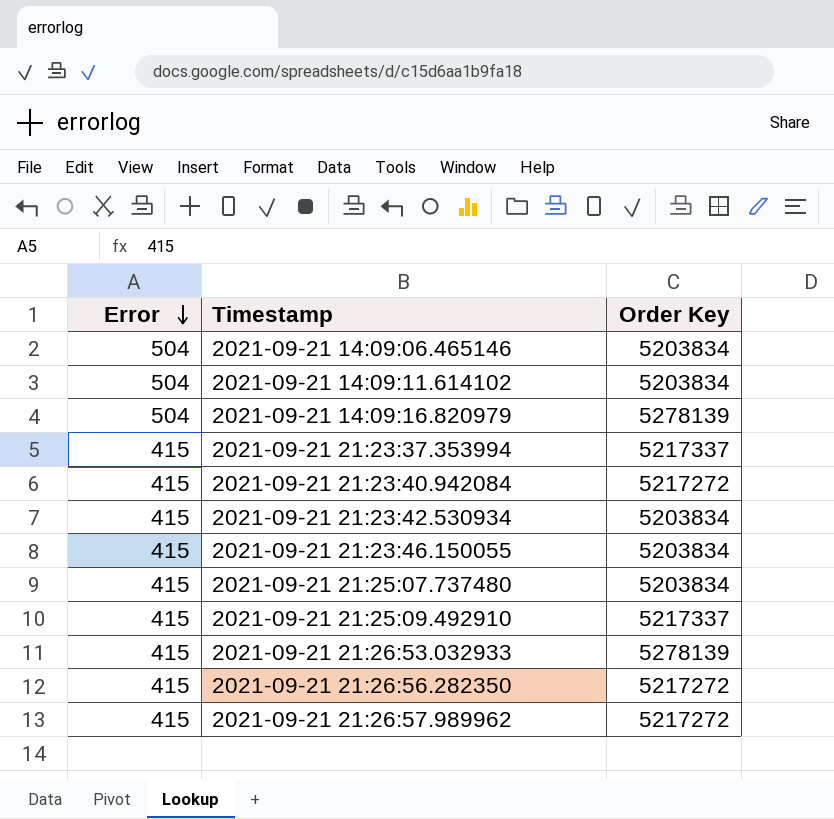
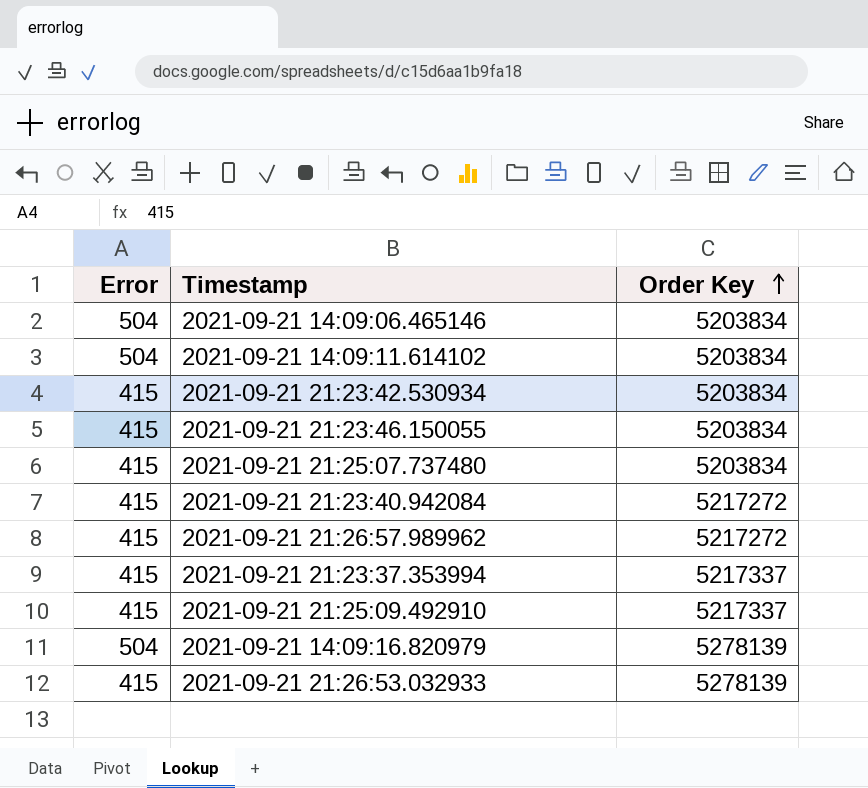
row order: Error descending -> Order Key ascending
row 2021-09-21 21:26:56.282350: 415 | 5217272 -> none

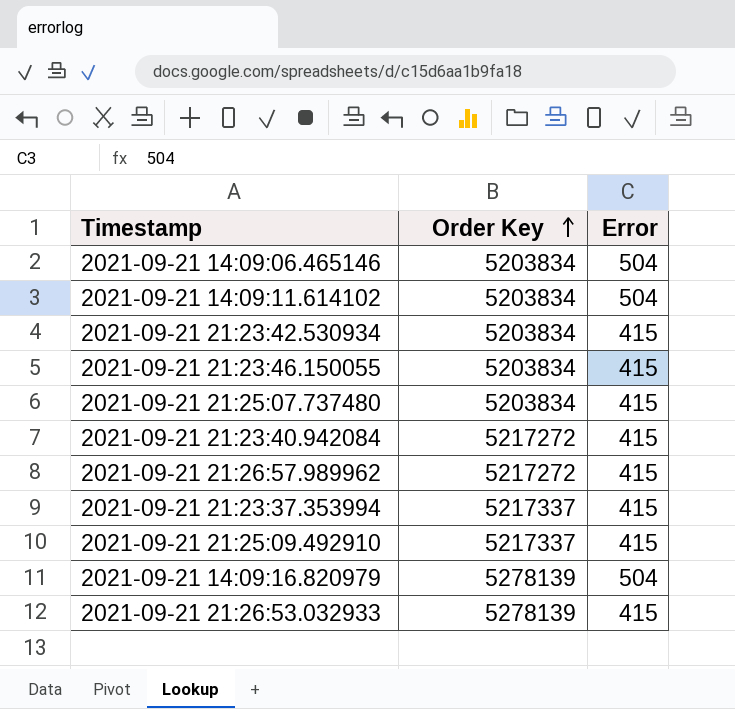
column Error | position: 1 -> 3

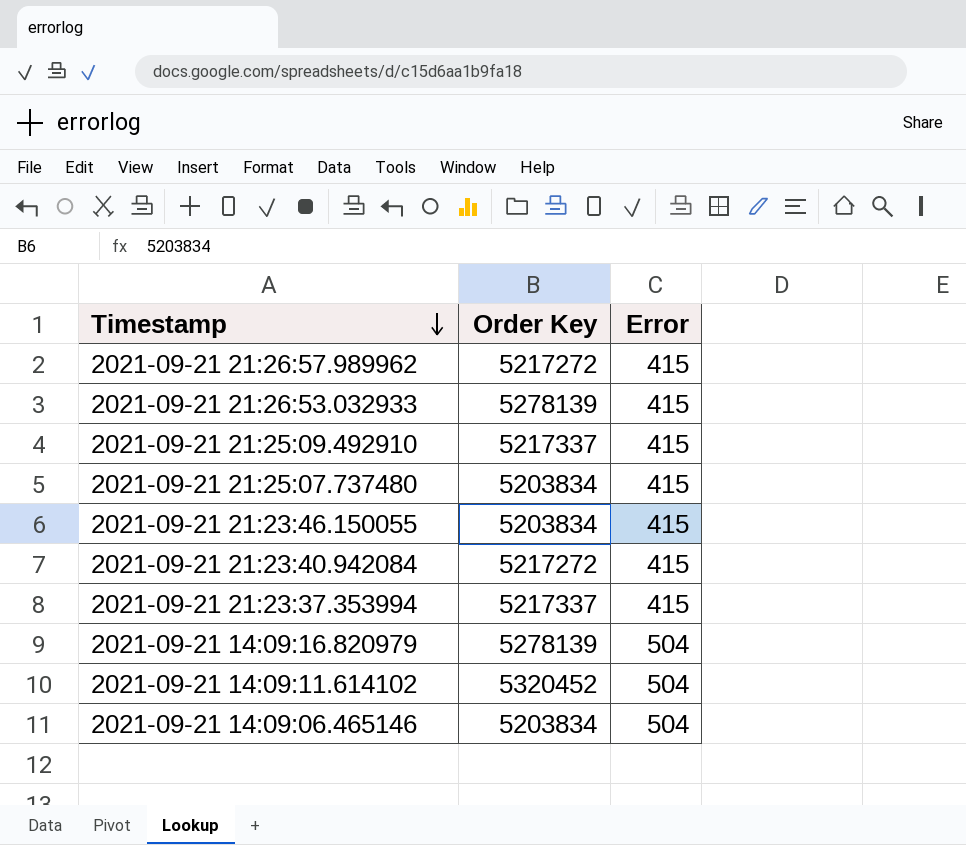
row order: Order Key ascending -> Timestamp descending
row 2021-09-21 21:23:42.530934: 5203834 | 415 -> none
2021-09-21 14:09:11.614102 | Order Key: 5203834 -> 5320452

